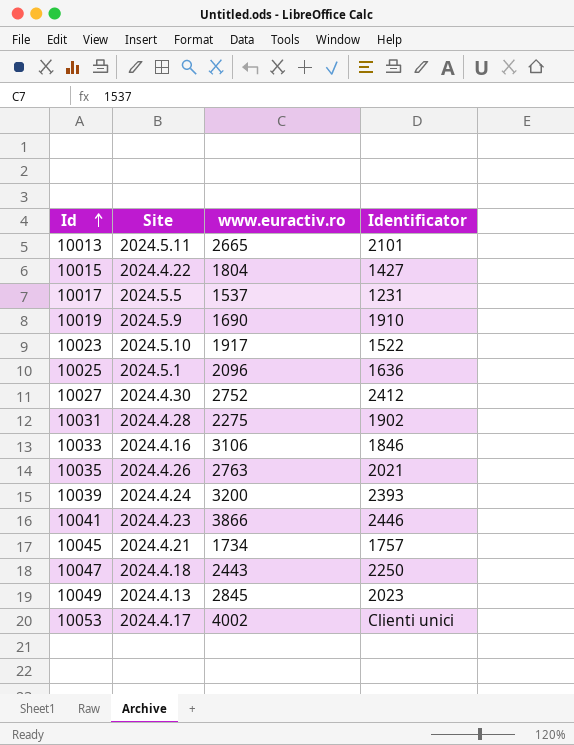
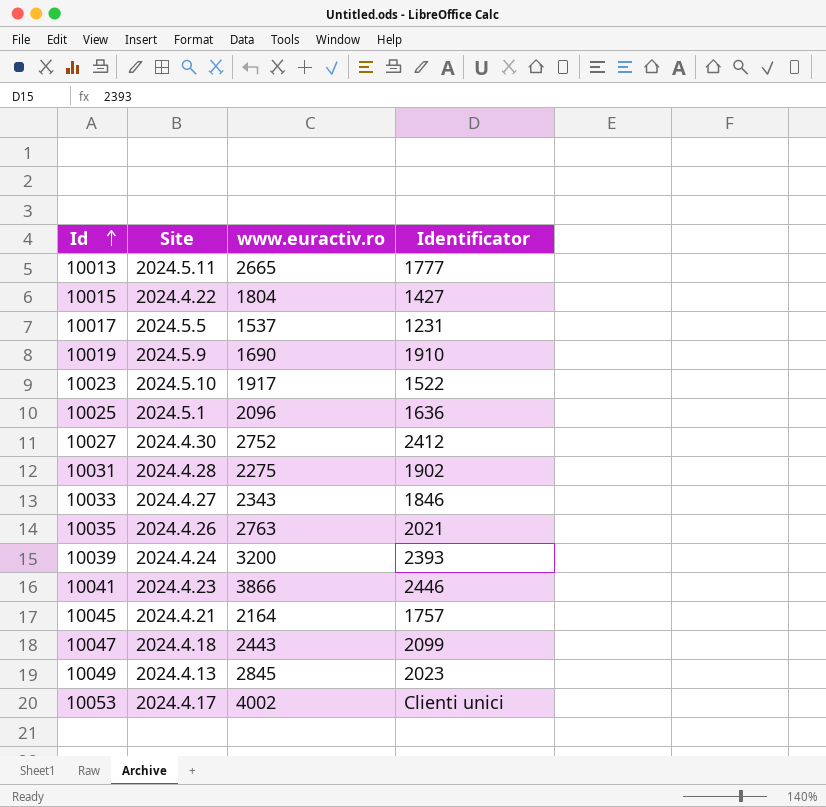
10013 | Identificator: 2101 -> 1777
10033 | Site: 2024.4.16 -> 2024.4.27
10033 | www.euractiv.ro: 3106 -> 2343
10045 | www.euractiv.ro: 1734 -> 2164
10047 | Identificator: 2250 -> 2099

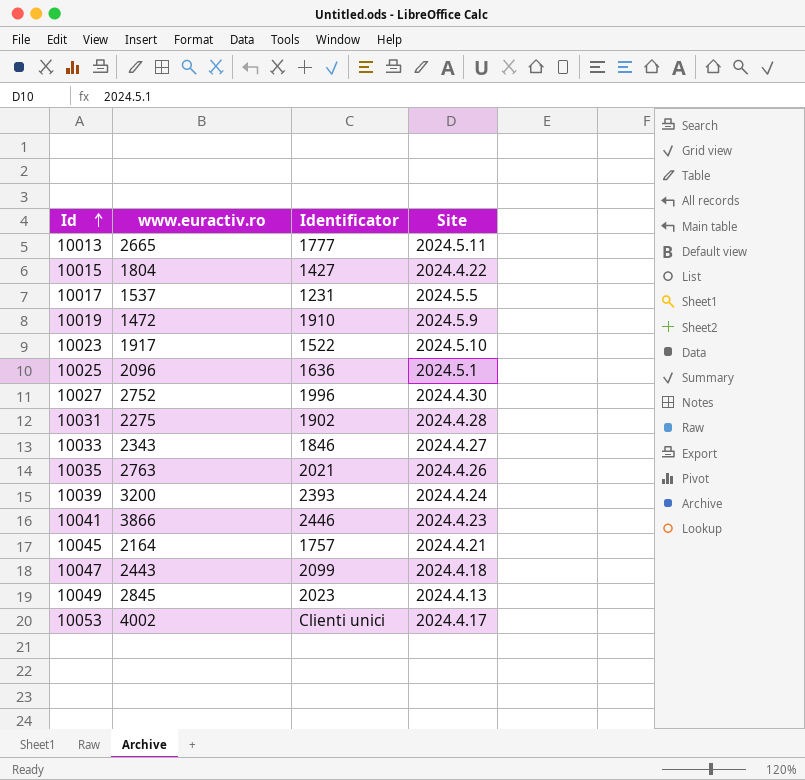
column Site | position: 2 -> 4
10019 | www.euractiv.ro: 1690 -> 1472
10027 | Identificator: 2412 -> 1996

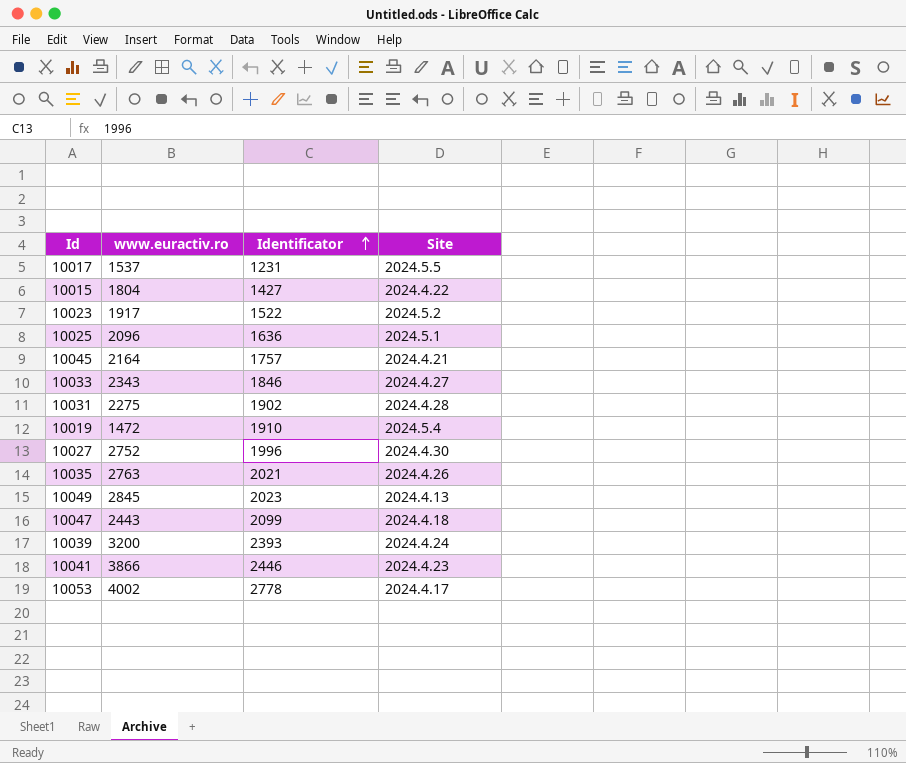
row order: Id ascending -> Identificator ascending
row 10013: 2665 | 1777 | 2024.5.11 -> none
10023 | Site: 2024.5.10 -> 2024.5.2
10019 | Site: 2024.5.9 -> 2024.5.4
10053 | Identificator: Clienti unici -> 2778

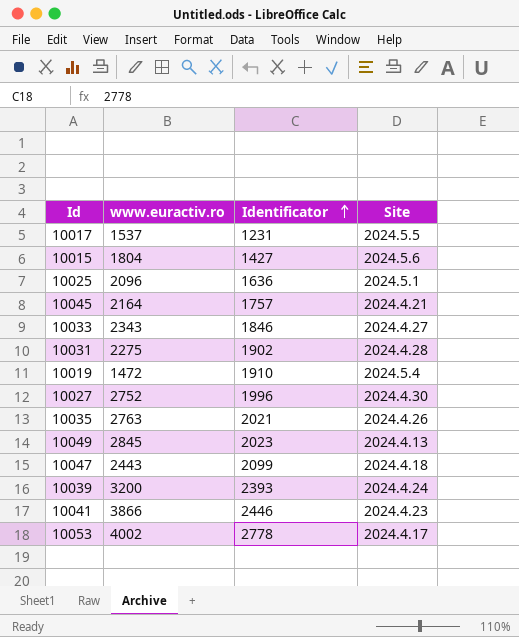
row 10023: 1917 | 1522 | 2024.5.2 -> none
10015 | Site: 2024.4.22 -> 2024.5.6

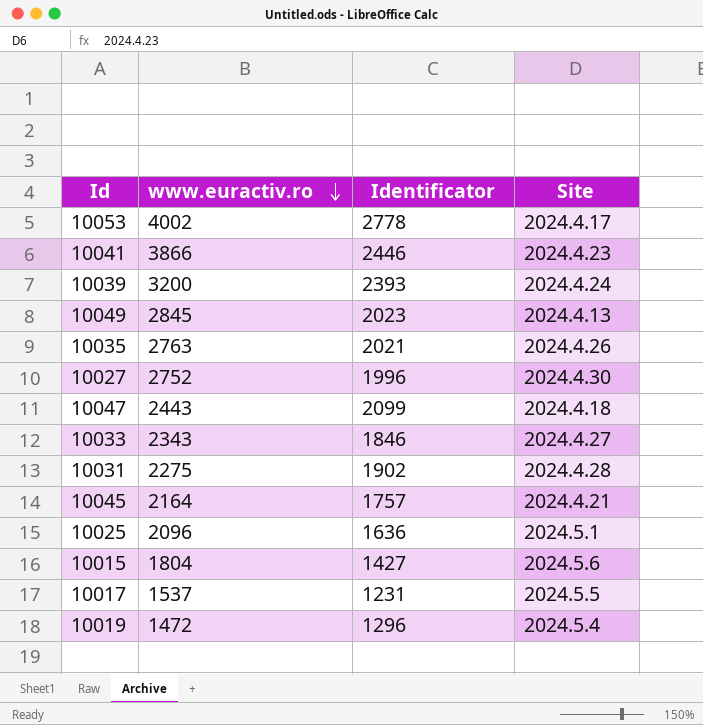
row order: Identificator ascending -> www.euractiv.ro descending
10019 | Identificator: 1910 -> 1296

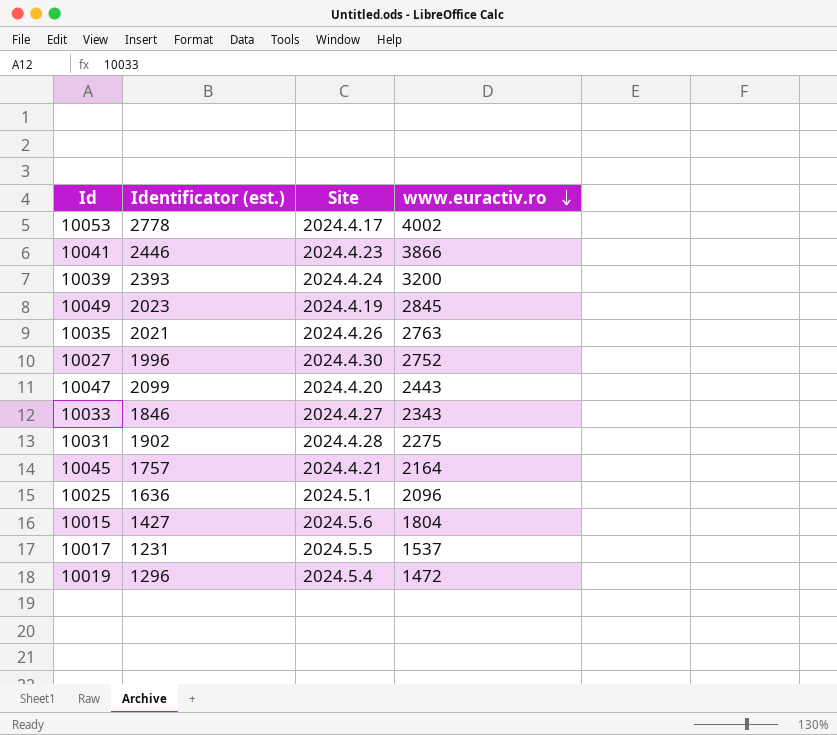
column name: Identificator -> Identificator (est.)
column www.euractiv.ro | position: 2 -> 4
10049 | Site: 2024.4.13 -> 2024.4.19
10047 | Site: 2024.4.18 -> 2024.4.20

